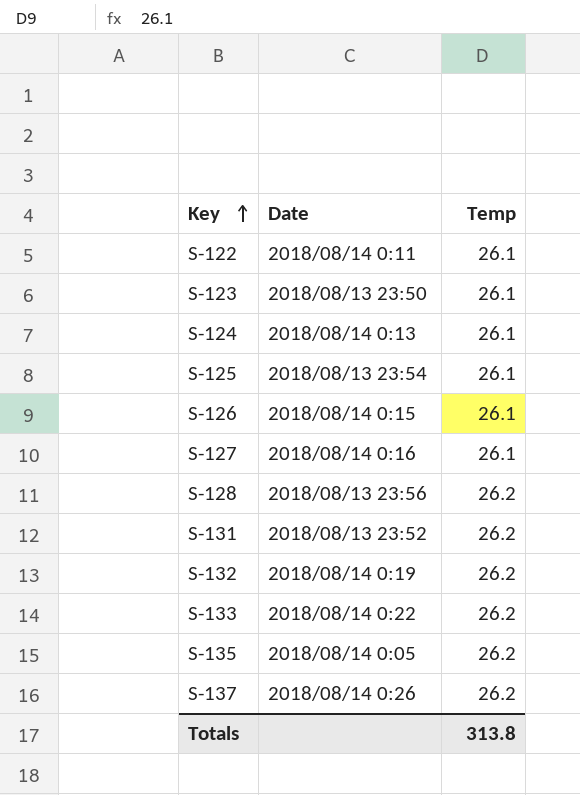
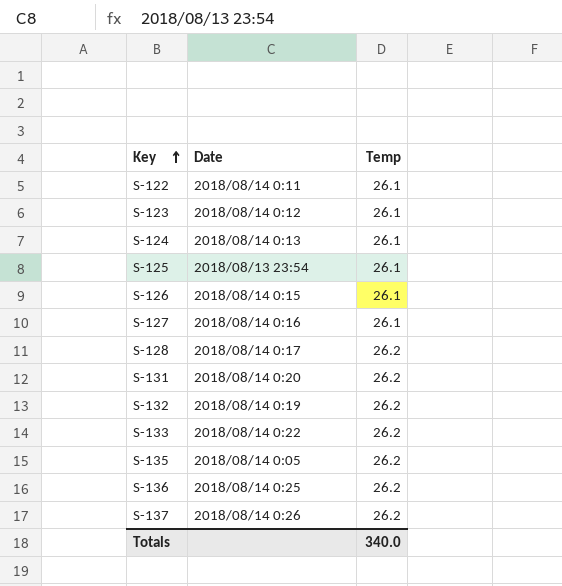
S-123 | Date: 2018/08/13 23:50 -> 2018/08/14 0:12
S-128 | Date: 2018/08/13 23:56 -> 2018/08/14 0:17
S-131 | Date: 2018/08/13 23:52 -> 2018/08/14 0:20
row S-136: none -> 2018/08/14 0:25 | 26.2
Totals | Temp: 313.8 -> 340.0

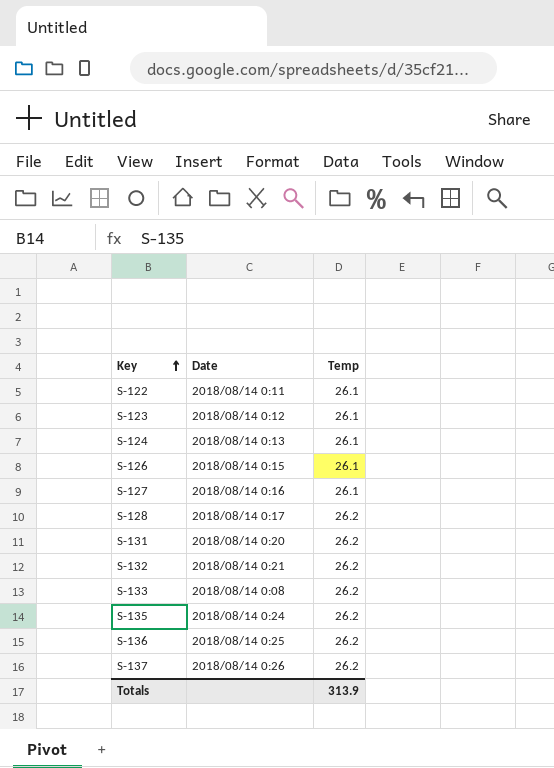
row S-125: 2018/08/13 23:54 | 26.1 -> none
S-132 | Date: 2018/08/14 0:19 -> 2018/08/14 0:21
S-133 | Date: 2018/08/14 0:22 -> 2018/08/14 0:08
S-135 | Date: 2018/08/14 0:05 -> 2018/08/14 0:24
Totals | Temp: 340.0 -> 313.9

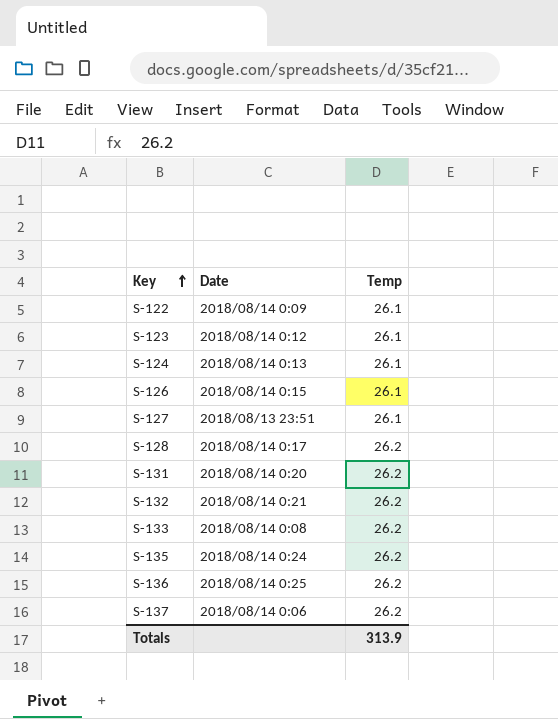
S-122 | Date: 2018/08/14 0:11 -> 2018/08/14 0:09
S-127 | Date: 2018/08/14 0:16 -> 2018/08/13 23:51
S-137 | Date: 2018/08/14 0:26 -> 2018/08/14 0:06

